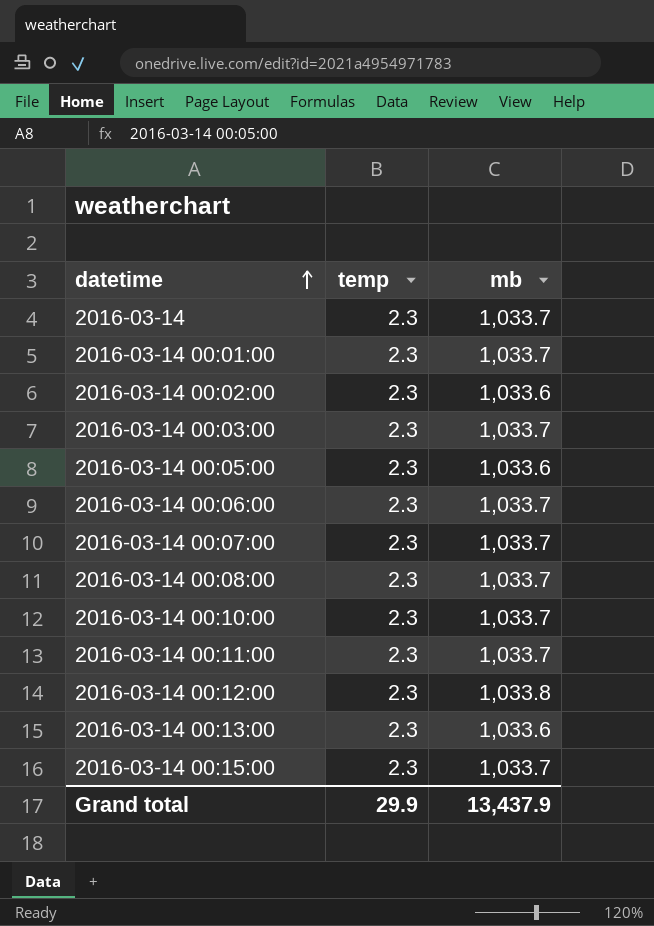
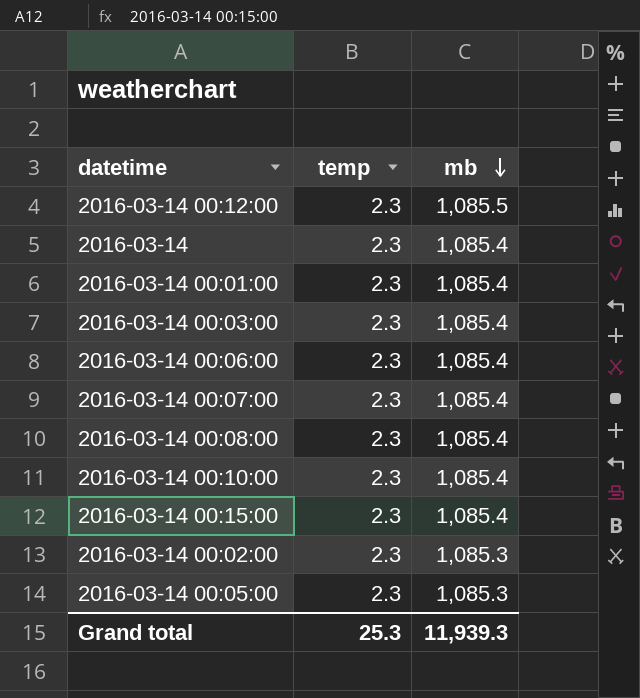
row order: datetime ascending -> mb descending
row 2016-03-14 00:11:00: 2.3 | 1,033.7 -> none
row 2016-03-14 00:13:00: 2.3 | 1,033.6 -> none
2016-03-14 00:12:00 | mb: 1,033.8 -> 1,085.5
2016-03-14 | mb: 1,033.7 -> 1,085.4
2016-03-14 00:01:00 | mb: 1,033.7 -> 1,085.4
2016-03-14 00:03:00 | mb: 1,033.7 -> 1,085.4
2016-03-14 00:06:00 | mb: 1,033.7 -> 1,085.4
2016-03-14 00:07:00 | mb: 1,033.7 -> 1,085.4
2016-03-14 00:08:00 | mb: 1,033.7 -> 1,085.4
2016-03-14 00:10:00 | mb: 1,033.7 -> 1,085.4
2016-03-14 00:15:00 | mb: 1,033.7 -> 1,085.4
2016-03-14 00:02:00 | mb: 1,033.6 -> 1,085.3
2016-03-14 00:05:00 | mb: 1,033.6 -> 1,085.3
Grand total | temp: 29.9 -> 25.3
Grand total | mb: 13,437.9 -> 11,939.3

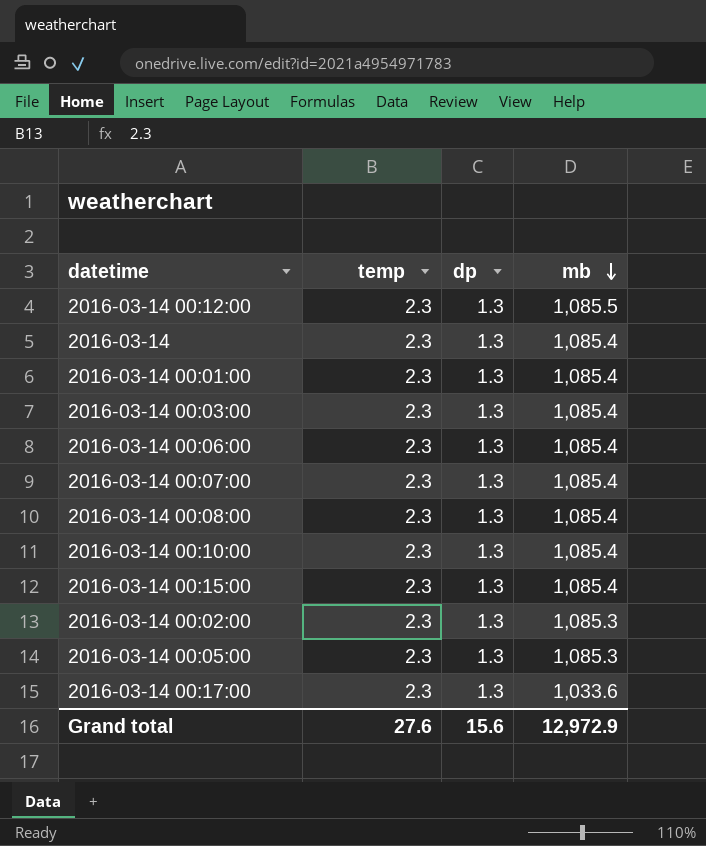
column dp | position: none -> 3
row 2016-03-14 00:17:00: none -> 2.3 | 1.3 | 1,033.6
Grand total | temp: 25.3 -> 27.6
Grand total | mb: 11,939.3 -> 12,972.9

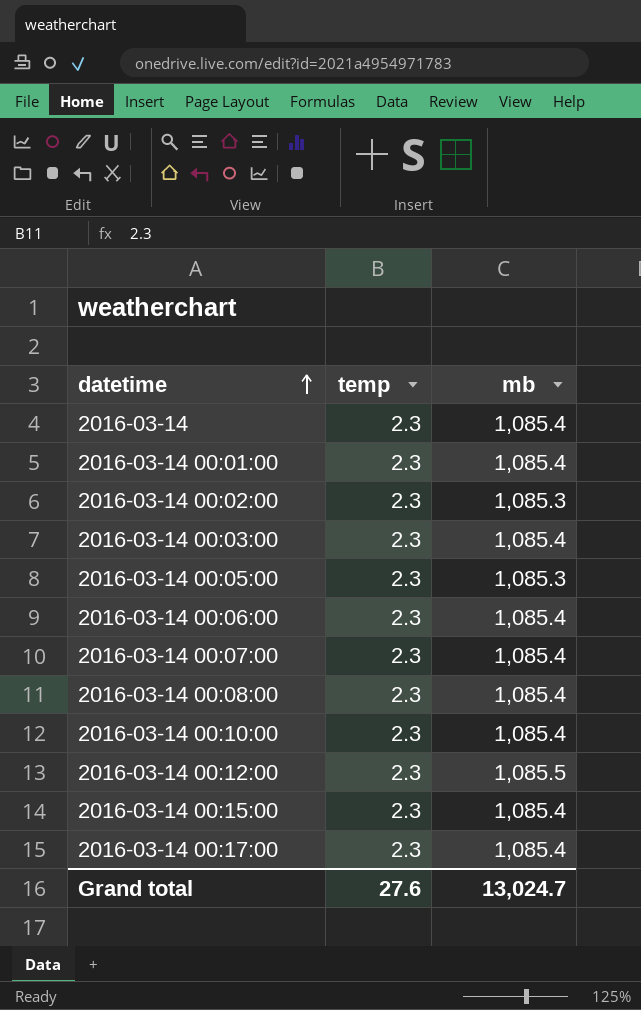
row order: mb descending -> datetime ascending
column dp | position: 3 -> none
2016-03-14 00:17:00 | mb: 1,033.6 -> 1,085.4
Grand total | mb: 12,972.9 -> 13,024.7

